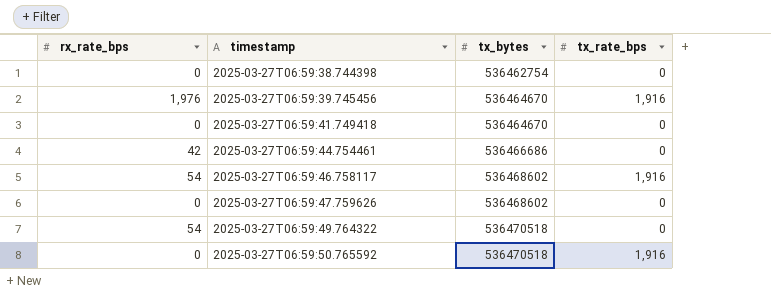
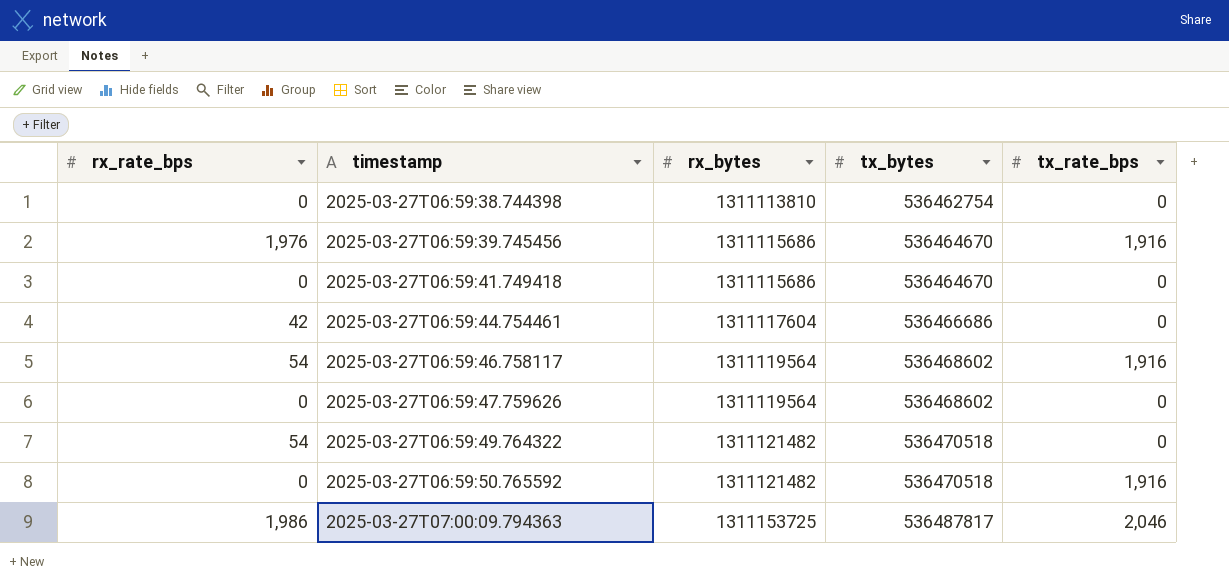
column rx_bytes | position: none -> 3
row 2025-03-27T07:00:09.794363: none -> 1,986 | 1311153725 | 536487817 | 2,046

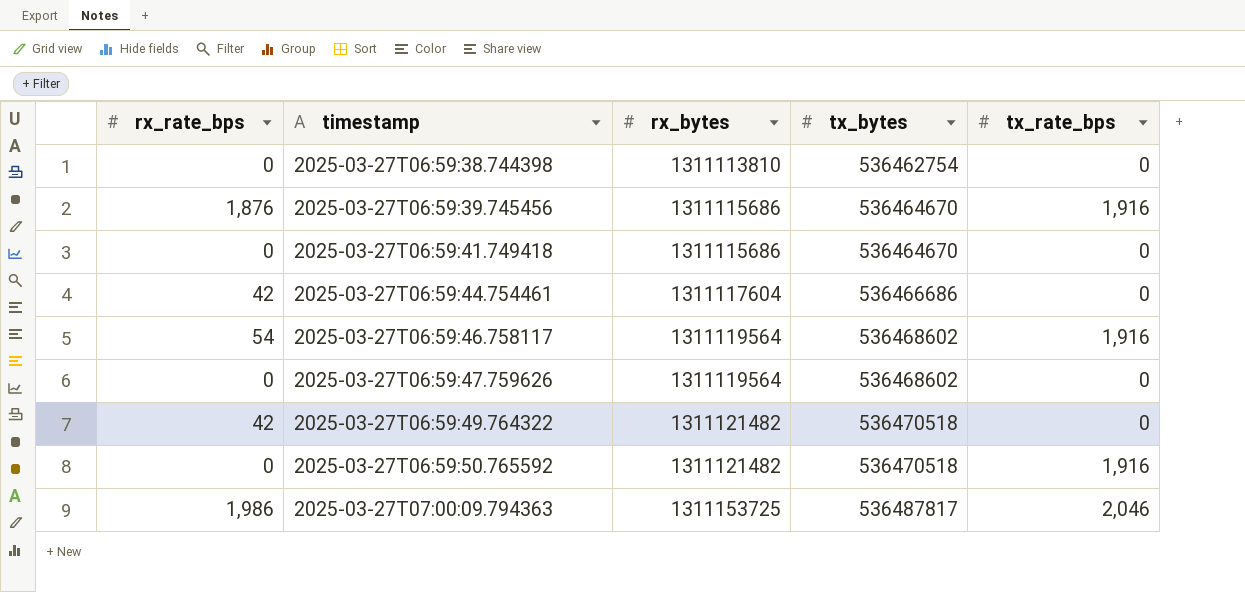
2025-03-27T06:59:39.745456 | rx_rate_bps: 1,976 -> 1,876
2025-03-27T06:59:49.764322 | rx_rate_bps: 54 -> 42

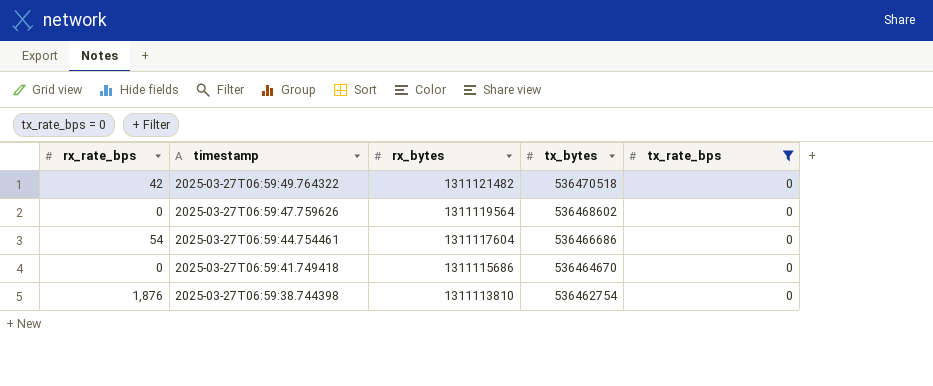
filter: none -> tx_rate_bps = 0
row order: timestamp ascending -> timestamp descending
2025-03-27T06:59:44.754461 | rx_rate_bps: 42 -> 54
2025-03-27T06:59:38.744398 | rx_rate_bps: 0 -> 1,876

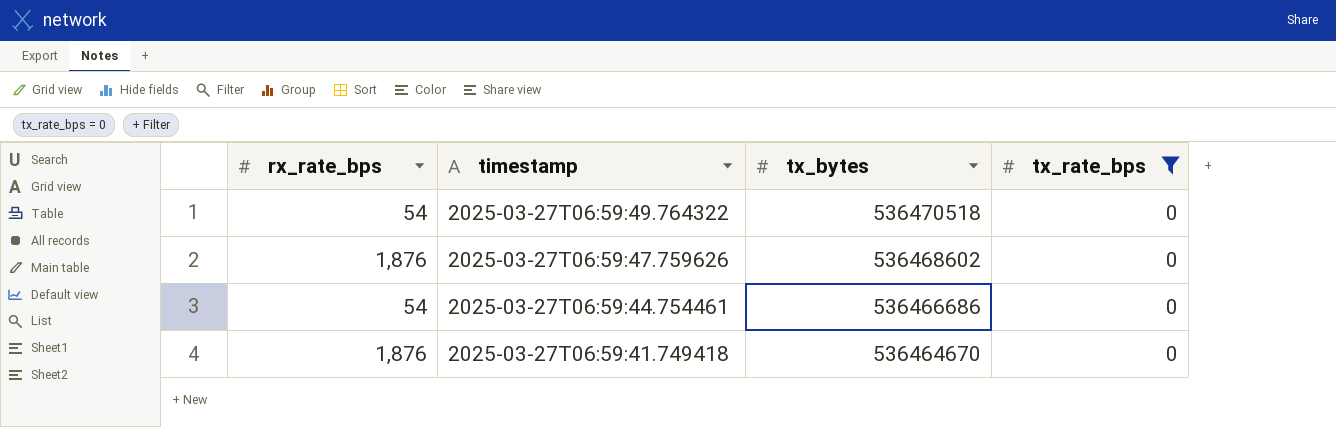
column rx_bytes | position: 3 -> none
row 2025-03-27T06:59:38.744398: 1,876 | 1311113810 | 536462754 | 0 -> none
2025-03-27T06:59:49.764322 | rx_rate_bps: 42 -> 54
2025-03-27T06:59:47.759626 | rx_rate_bps: 0 -> 1,876
2025-03-27T06:59:41.749418 | rx_rate_bps: 0 -> 1,876

